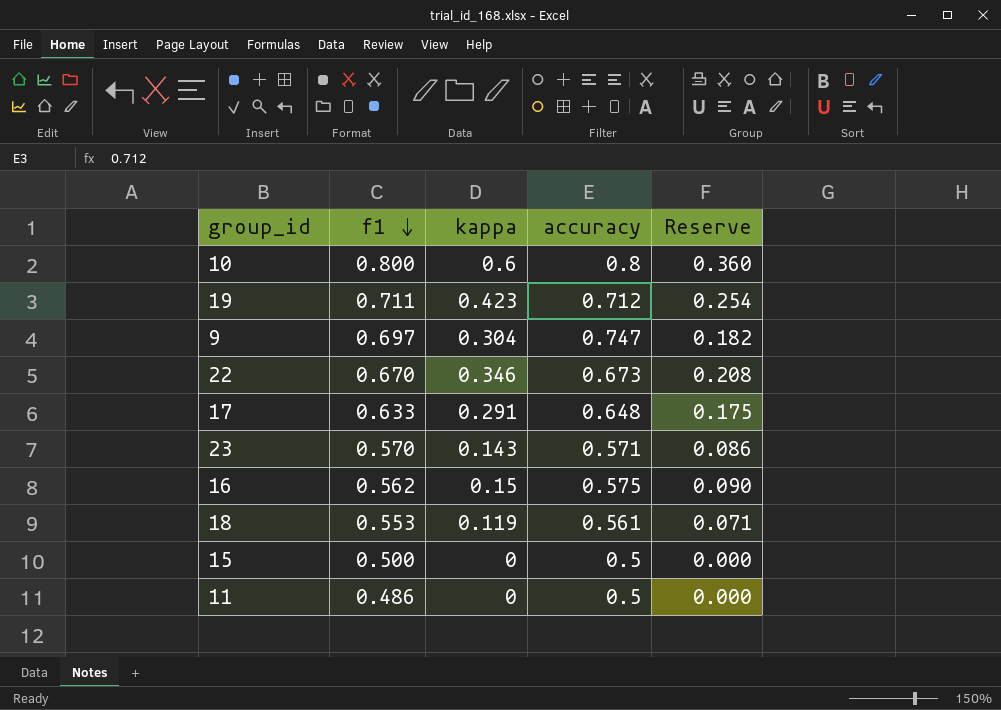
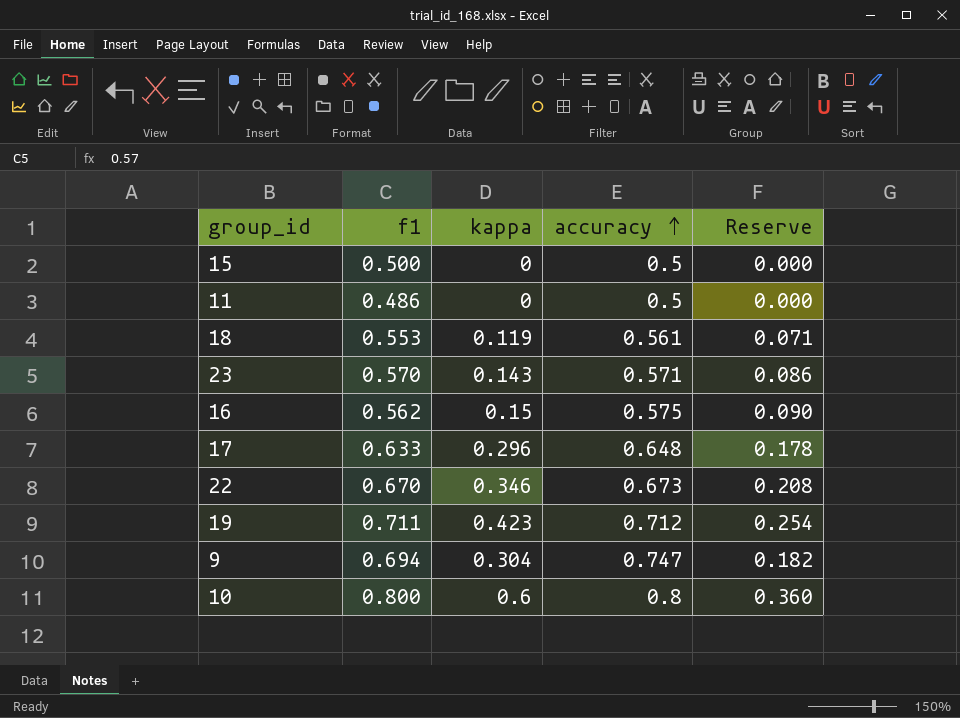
row order: f1 descending -> accuracy ascending
17 | kappa: 0.291 -> 0.296
17 | Reserve: 0.175 -> 0.178
9 | f1: 0.697 -> 0.694

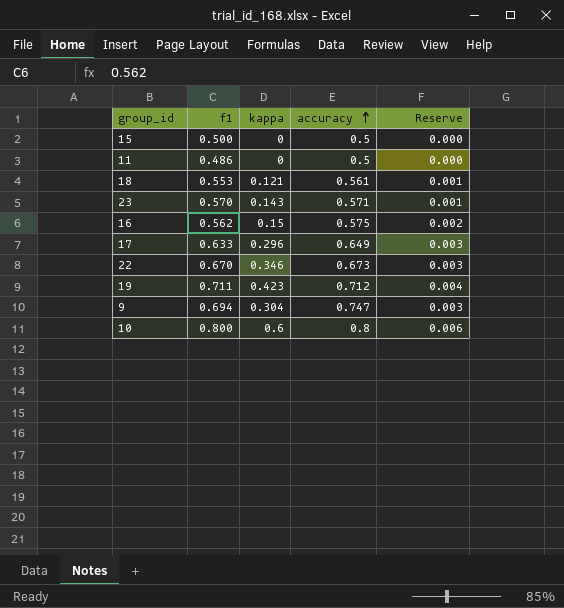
column Reserve | formula: [kappa] * 0.6 -> [kappa] * 0.01
18 | kappa: 0.119 -> 0.121
17 | accuracy: 0.648 -> 0.649

